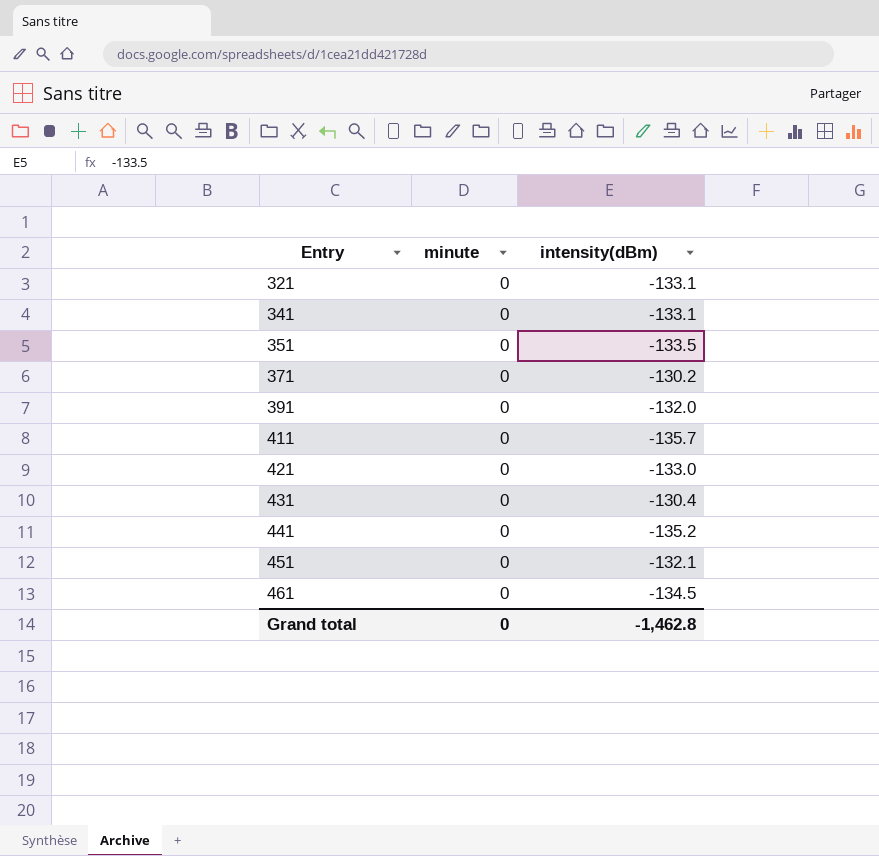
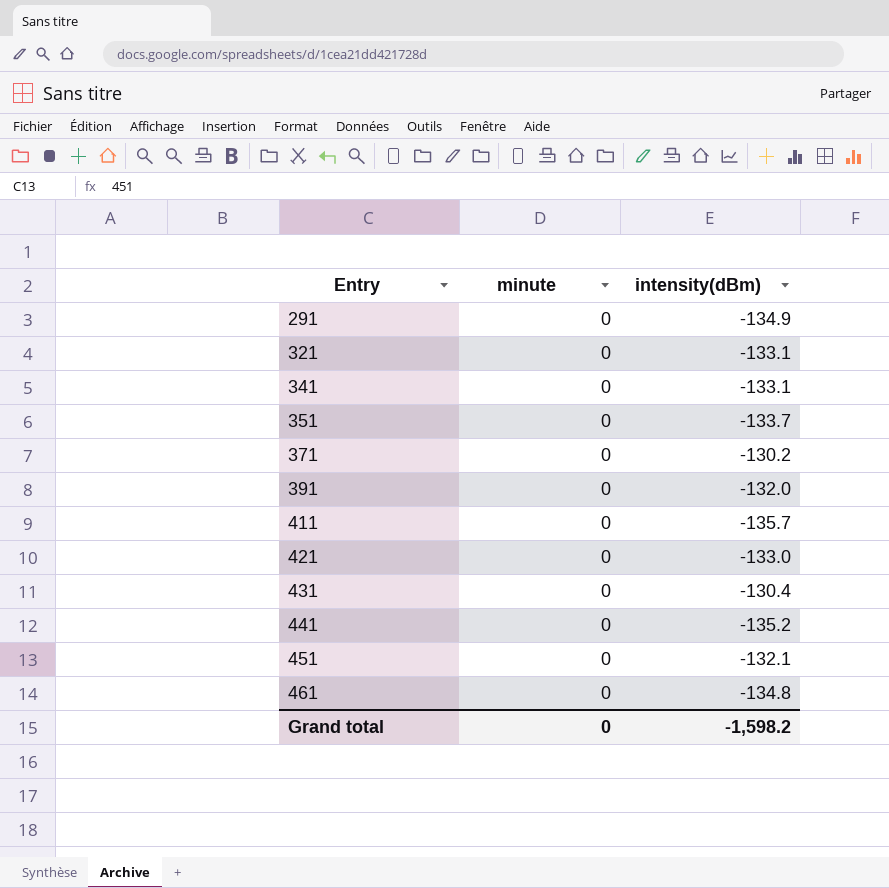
row 291: none -> 0 | -134.9
351 | intensity(dBm): -133.5 -> -133.7
461 | intensity(dBm): -134.5 -> -134.8
Grand total | intensity(dBm): -1,462.8 -> -1,598.2

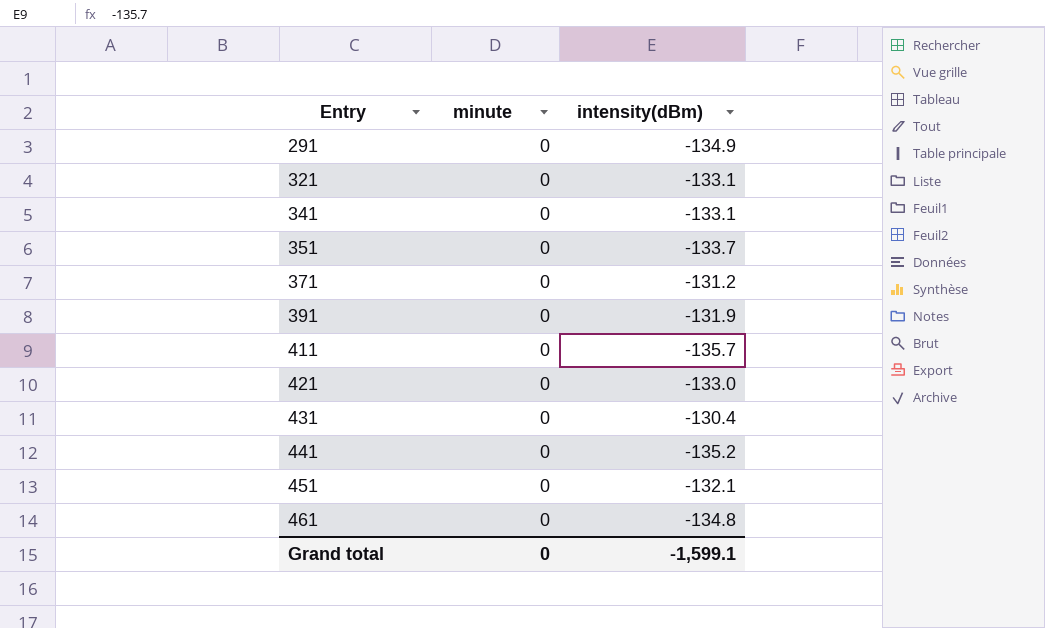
371 | intensity(dBm): -130.2 -> -131.2
391 | intensity(dBm): -132.0 -> -131.9
Grand total | intensity(dBm): -1,598.2 -> -1,599.1

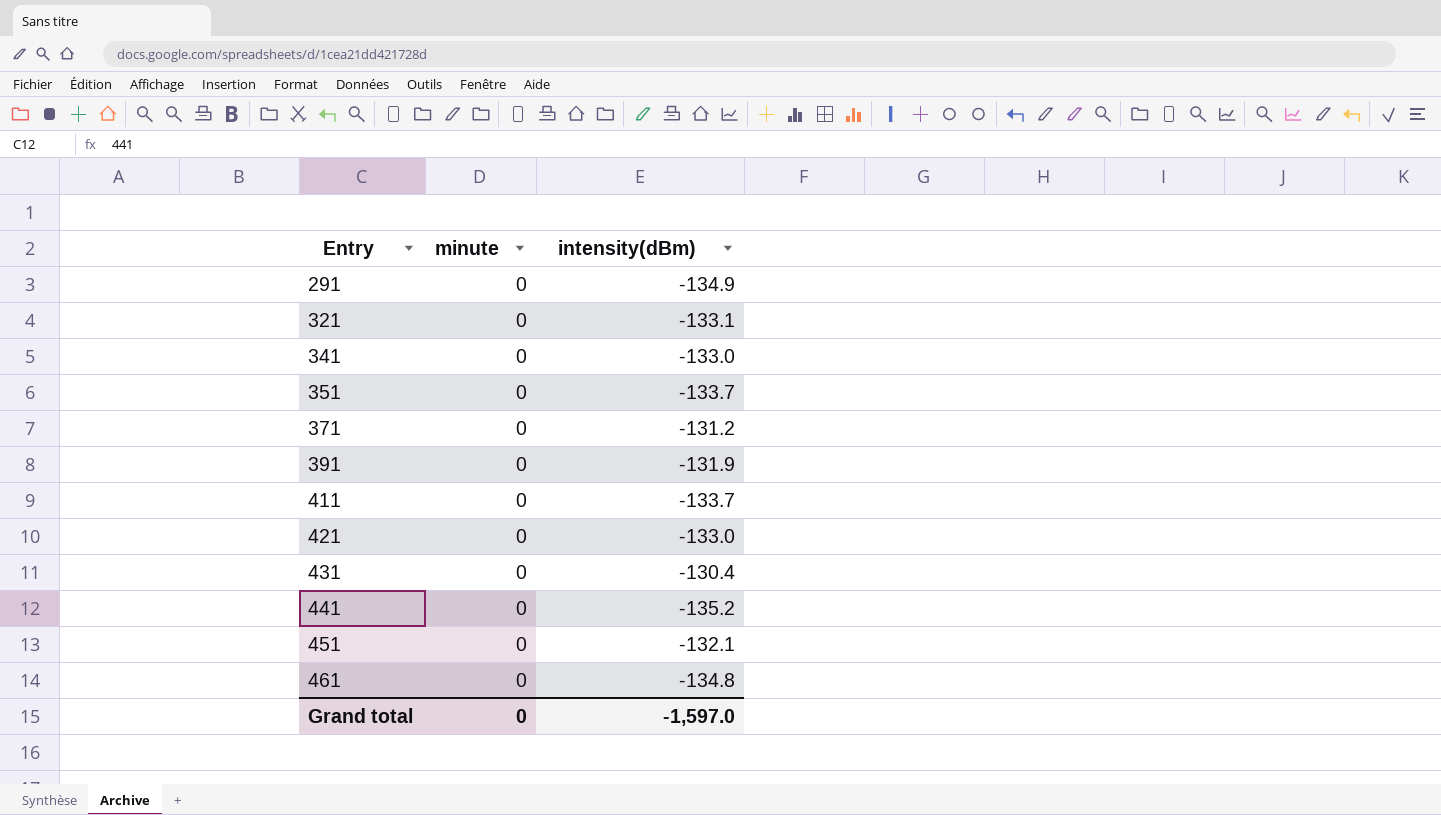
341 | intensity(dBm): -133.1 -> -133.0
411 | intensity(dBm): -135.7 -> -133.7
Grand total | intensity(dBm): -1,599.1 -> -1,597.0

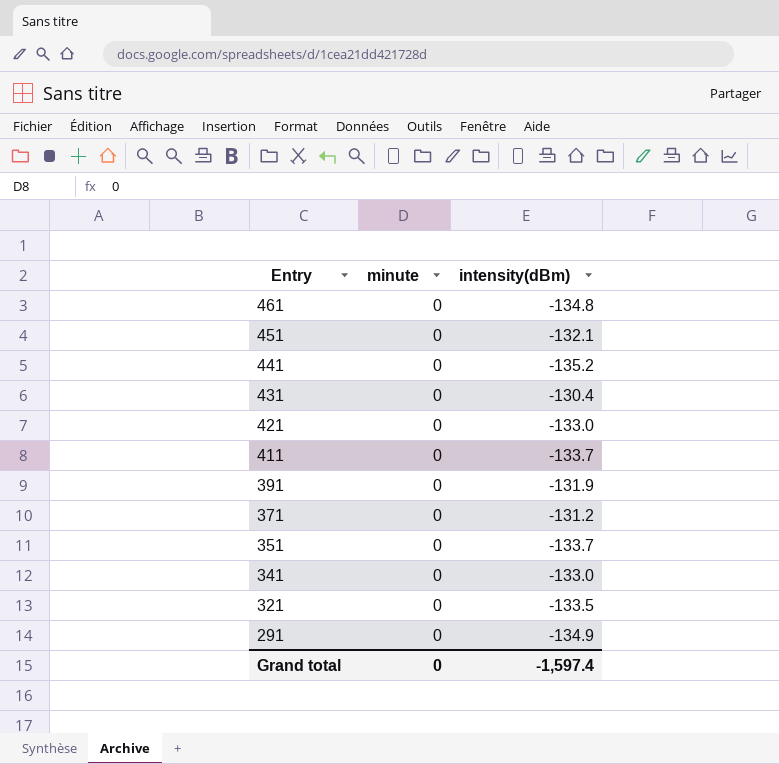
row order: Entry ascending -> Entry descending
321 | intensity(dBm): -133.1 -> -133.5
Grand total | intensity(dBm): -1,597.0 -> -1,597.4

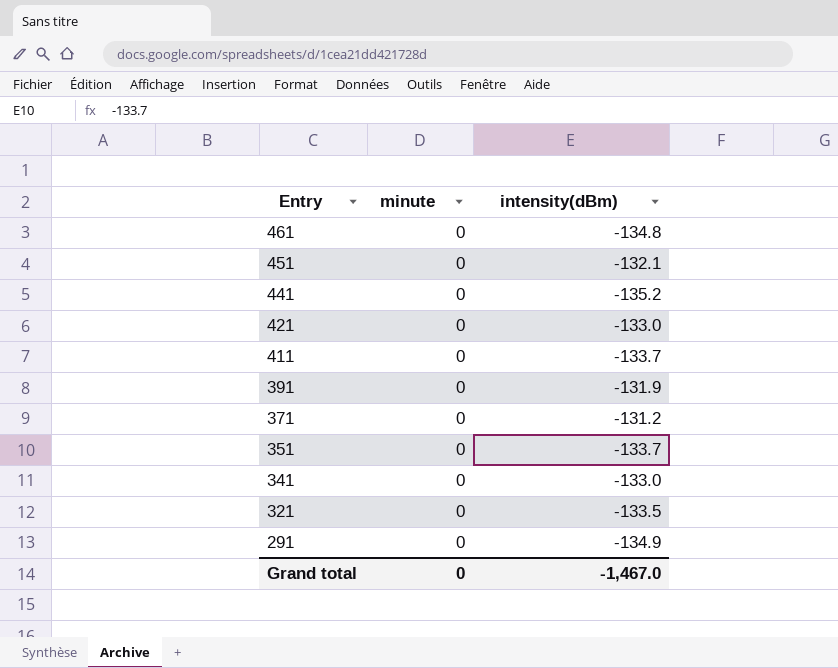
row 431: 0 | -130.4 -> none
Grand total | intensity(dBm): -1,597.4 -> -1,467.0

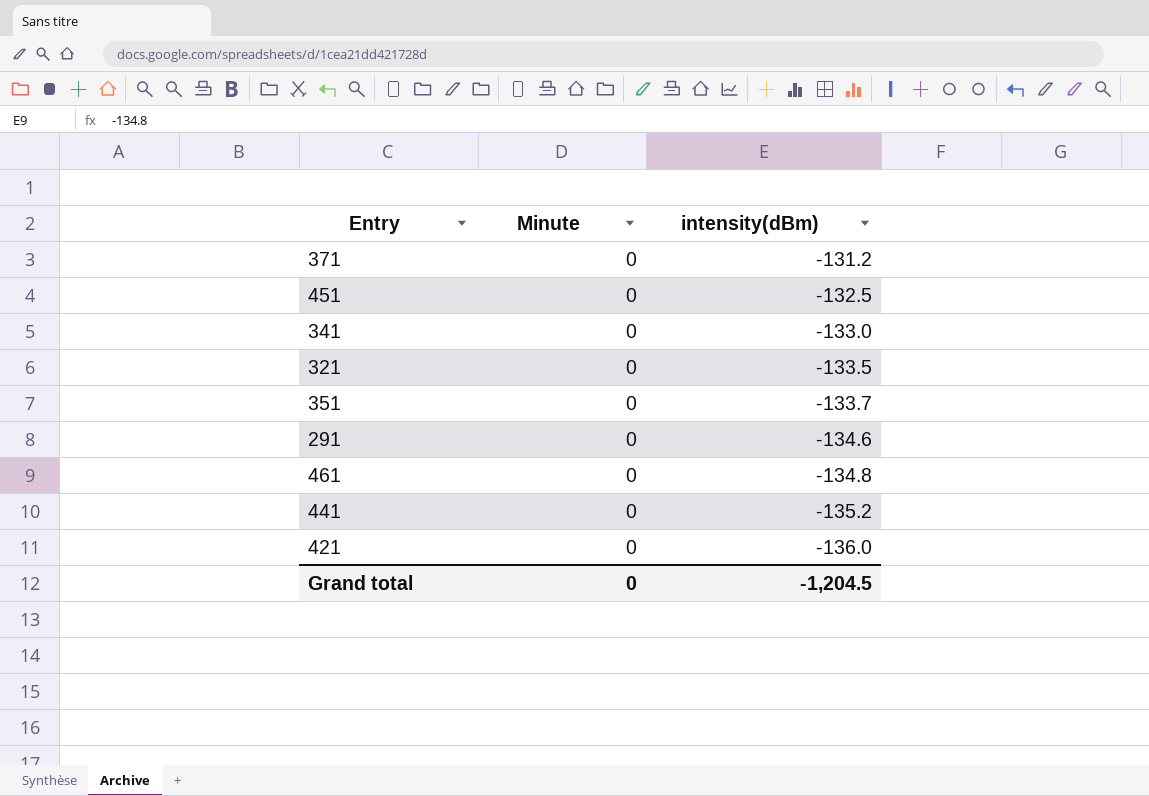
row order: Entry descending -> intensity(dBm) descending
column name: minute -> Minute
row 411: 0 | -133.7 -> none
row 391: 0 | -131.9 -> none
451 | intensity(dBm): -132.1 -> -132.5
291 | intensity(dBm): -134.9 -> -134.6
421 | intensity(dBm): -133.0 -> -136.0
Grand total | intensity(dBm): -1,467.0 -> -1,204.5

